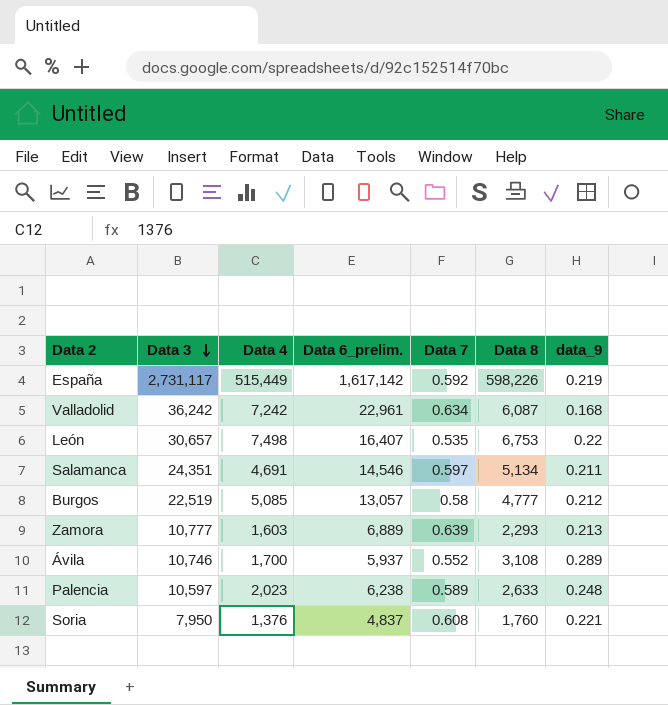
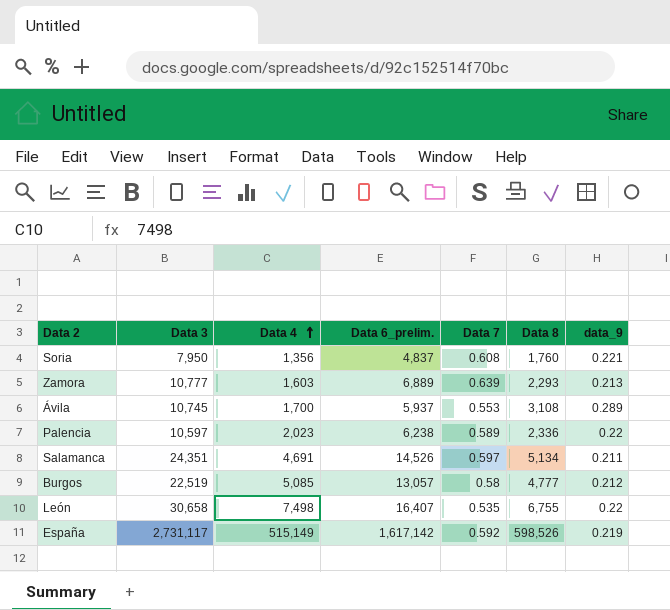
row order: Data 3 descending -> Data 4 ascending
row Valladolid: 36,242 | 7,242 | 22,961 | 0.634 | 6,087 | 0.168 -> none
Soria | Data 4: 1,376 -> 1,356
Ávila | Data 3: 10,746 -> 10,745
Ávila | Data 7: 0.552 -> 0.553
Palencia | Data 8: 2,633 -> 2,336
Palencia | data_9: 0.248 -> 0.22
Salamanca | Data 6_prelim.: 14,546 -> 14,526
León | Data 3: 30,657 -> 30,658
León | Data 8: 6,753 -> 6,755
España | Data 4: 515,449 -> 515,149
España | Data 8: 598,226 -> 598,526

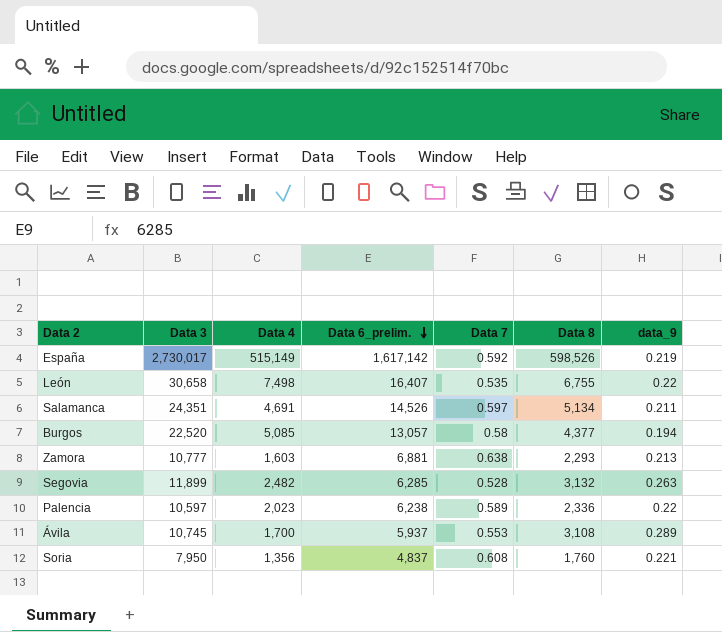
row order: Data 4 ascending -> Data 6_prelim. descending
España | Data 3: 2,731,117 -> 2,730,017
Burgos | Data 3: 22,519 -> 22,520
Burgos | Data 8: 4,777 -> 4,377
Burgos | data_9: 0.212 -> 0.194
Zamora | Data 6_prelim.: 6,889 -> 6,881
Zamora | Data 7: 0.639 -> 0.638
row Segovia: none -> 11,899 | 2,482 | 6,285 | 0.528 | 3,132 | 0.263

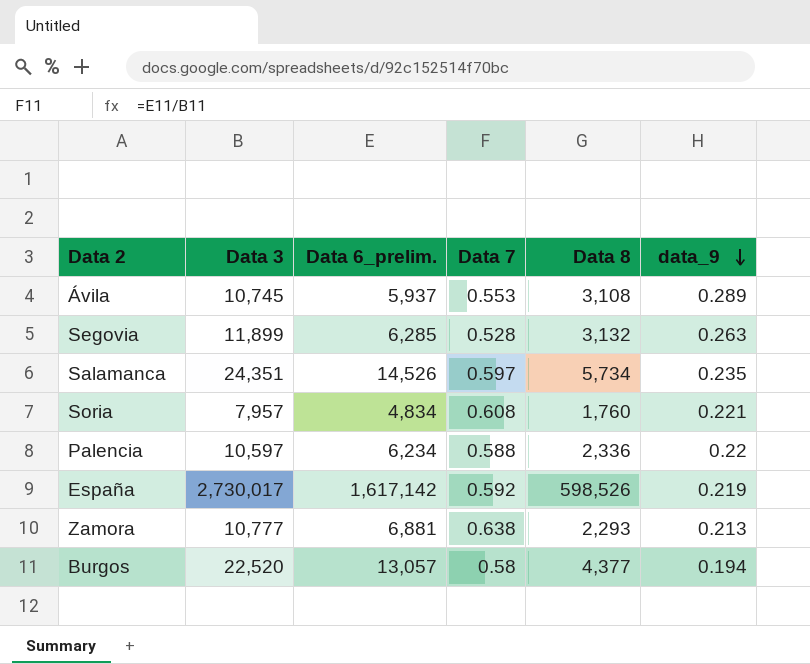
row order: Data 6_prelim. descending -> data_9 descending
column Data 4 | position: 3 -> none
row León: 30,658 | 7,498 | 16,407 | 0.535 | 6,755 | 0.22 -> none
Salamanca | Data 8: 5,134 -> 5,734
Salamanca | data_9: 0.211 -> 0.235
Soria | Data 3: 7,950 -> 7,957
Soria | Data 6_prelim.: 4,837 -> 4,834
Palencia | Data 6_prelim.: 6,238 -> 6,234
Palencia | Data 7: 0.589 -> 0.588

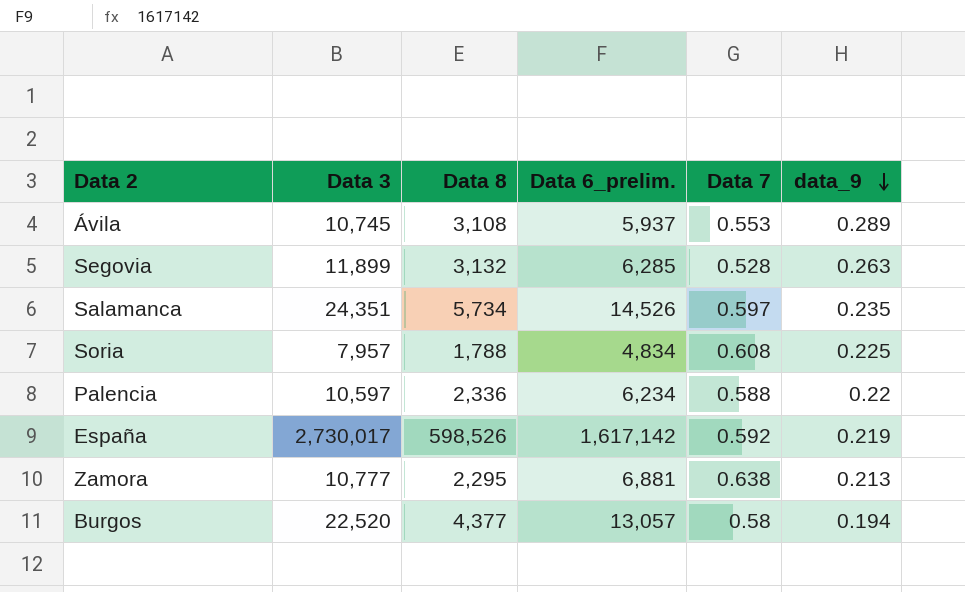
column Data 8 | position: 5 -> 3
Soria | Data 8: 1,760 -> 1,788
Soria | data_9: 0.221 -> 0.225
Zamora | Data 8: 2,293 -> 2,295

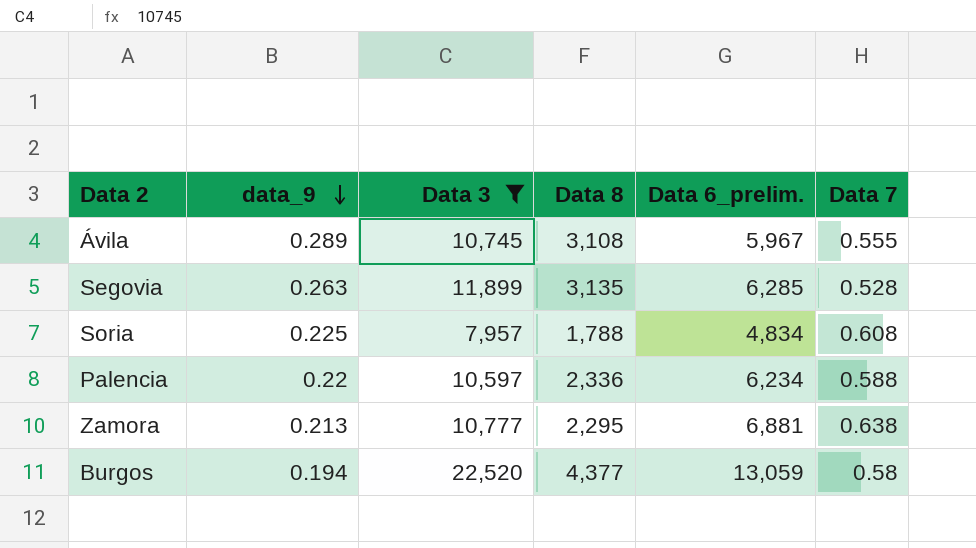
filter: none -> Data 3 <= 22,520
column data_9 | position: 6 -> 2
Ávila | Data 6_prelim.: 5,937 -> 5,967
Ávila | Data 7: 0.553 -> 0.555
Segovia | Data 8: 3,132 -> 3,135
Burgos | Data 6_prelim.: 13,057 -> 13,059

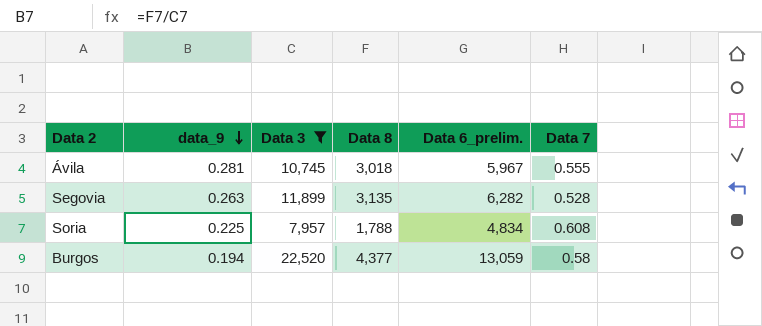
row Palencia: 0.22 | 10,597 | 2,336 | 6,234 | 0.588 -> none
row Zamora: 0.213 | 10,777 | 2,295 | 6,881 | 0.638 -> none
Ávila | data_9: 0.289 -> 0.281
Ávila | Data 8: 3,108 -> 3,018
Segovia | Data 6_prelim.: 6,285 -> 6,282

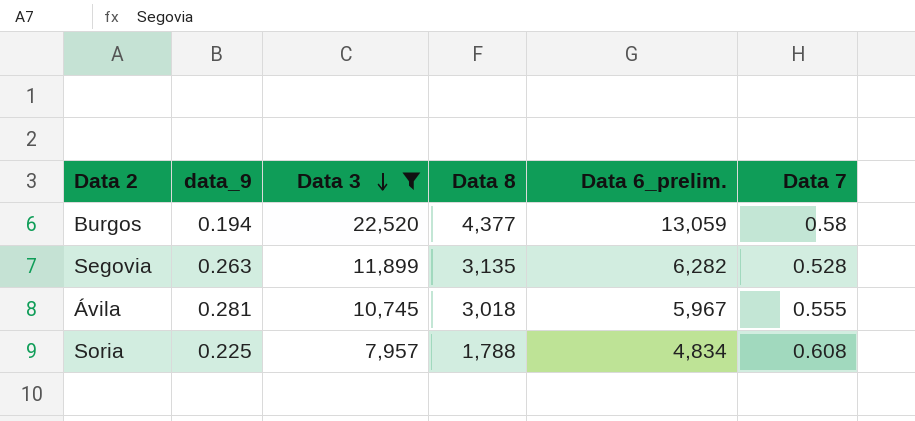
row order: data_9 descending -> Data 3 descending

